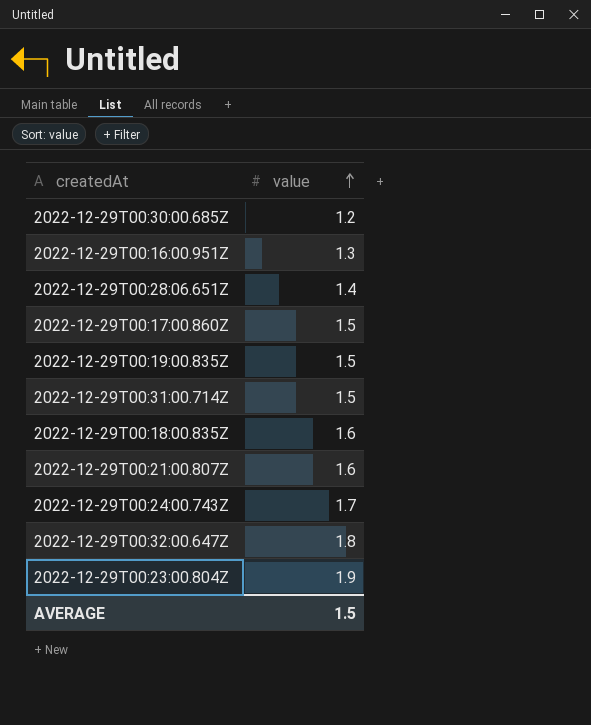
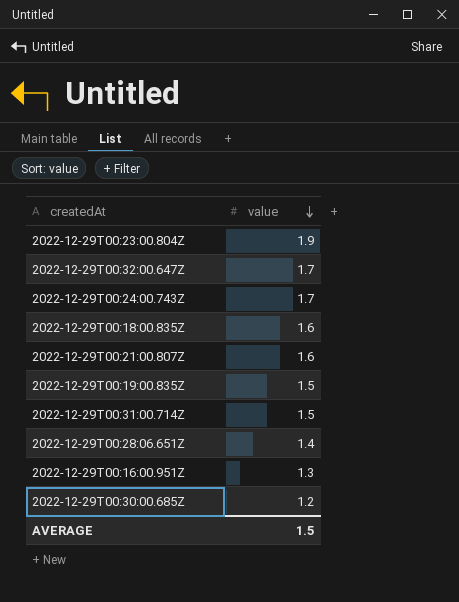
row order: value ascending -> value descending
row 2022-12-29T00:17:00.860Z: 1.5 -> none
2022-12-29T00:32:00.647Z | value: 1.8 -> 1.7

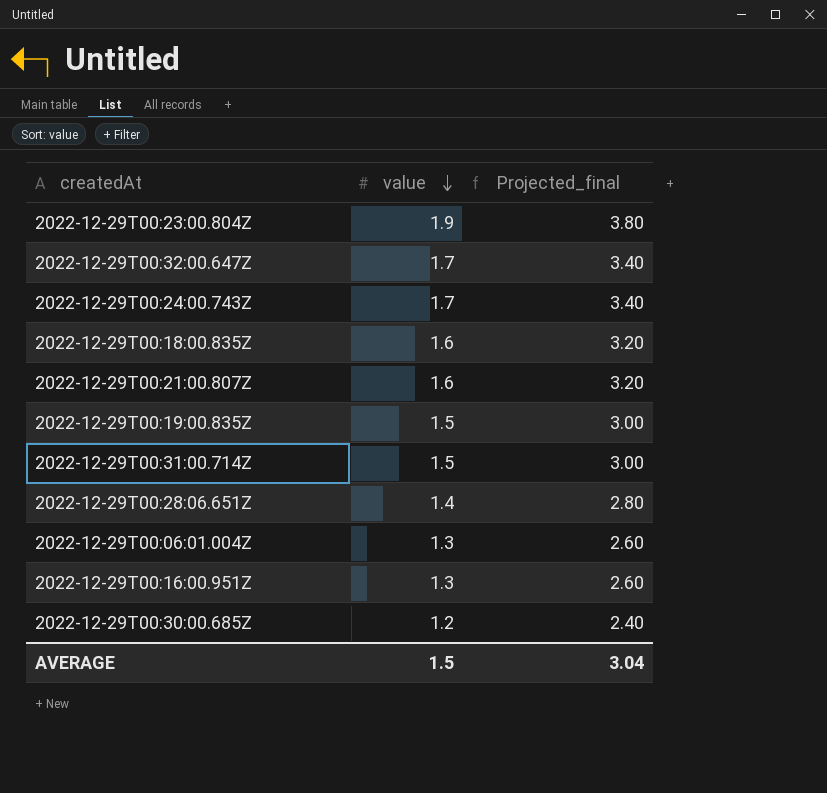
column Projected_final | formula: none -> [value] * 2
row 2022-12-29T00:06:01.004Z: none -> 1.3 | 2.60

